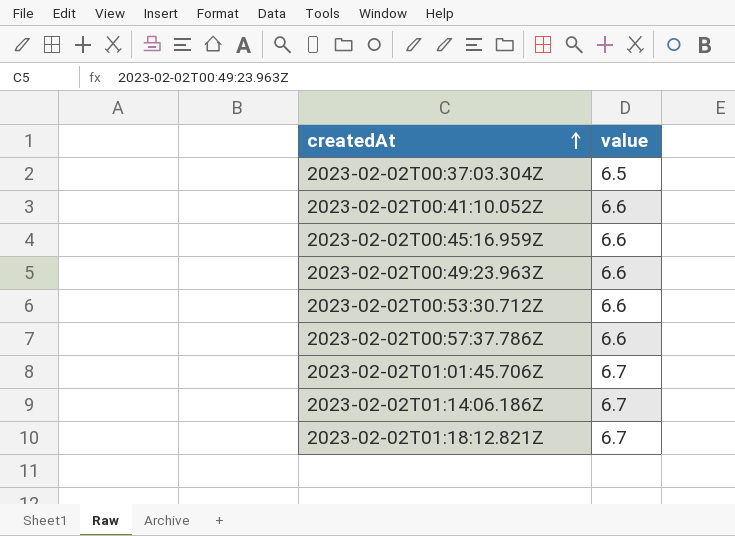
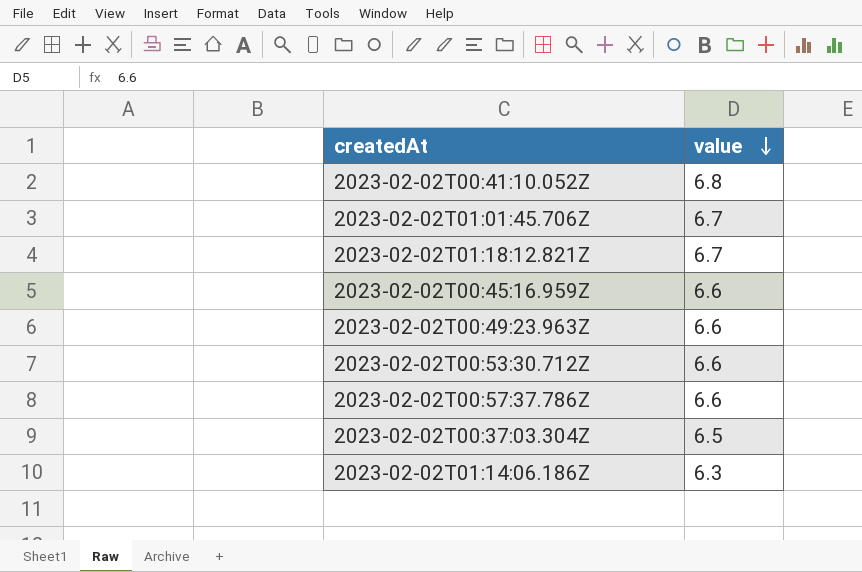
row order: createdAt ascending -> value descending
2023-02-02T00:41:10.052Z | value: 6.6 -> 6.8
2023-02-02T01:14:06.186Z | value: 6.7 -> 6.3

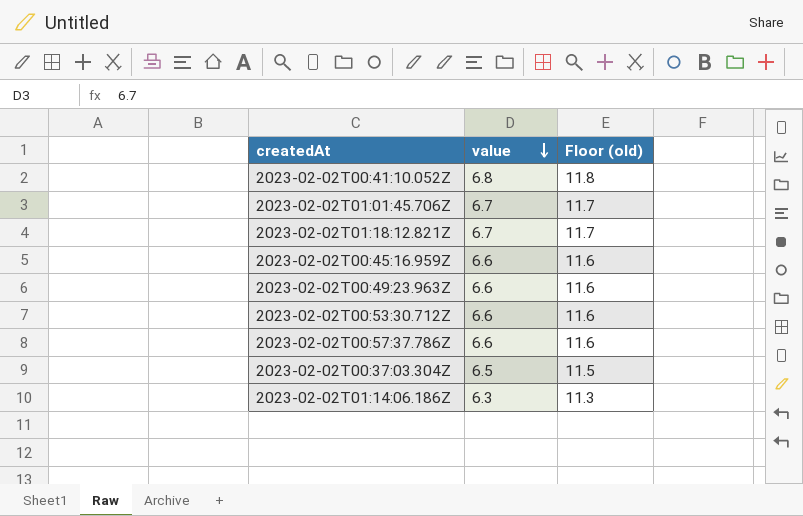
column Floor (old) | formula: none -> [value] + 5

